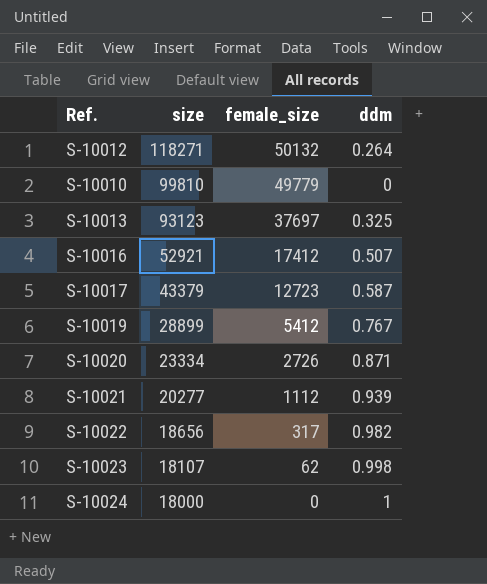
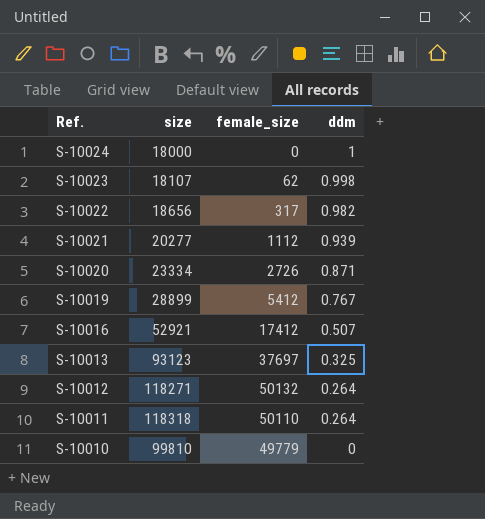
row order: size descending -> Ref. descending
row S-10017: 43379 | 12723 | 0.587 -> none
row S-10011: none -> 118318 | 50110 | 0.264

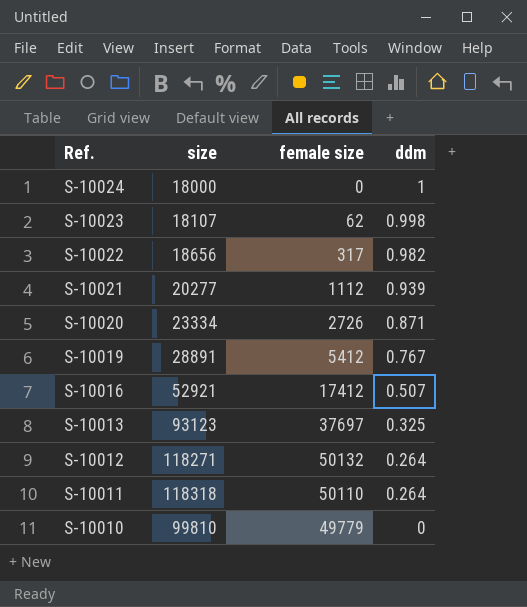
column name: female_size -> female size
S-10019 | size: 28899 -> 28891

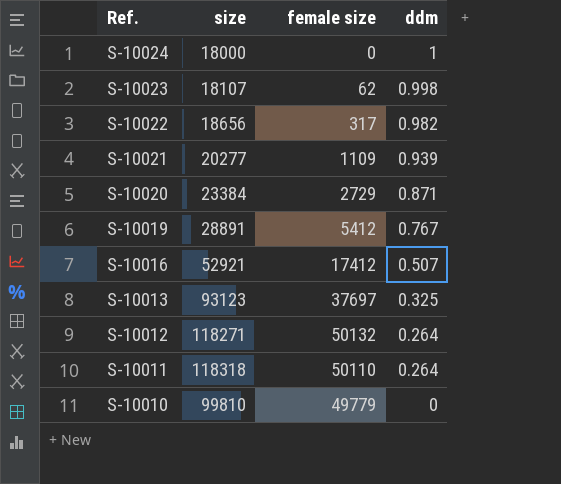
S-10021 | female size: 1112 -> 1109
S-10020 | size: 23334 -> 23384
S-10020 | female size: 2726 -> 2729

